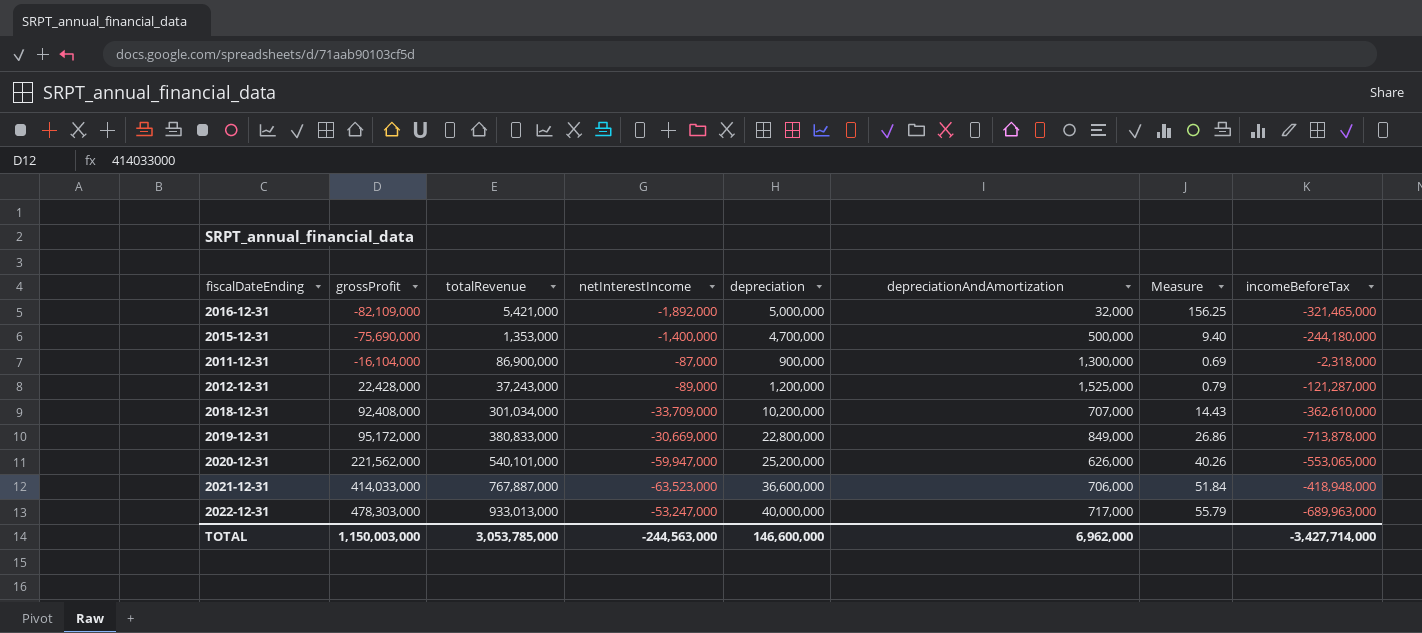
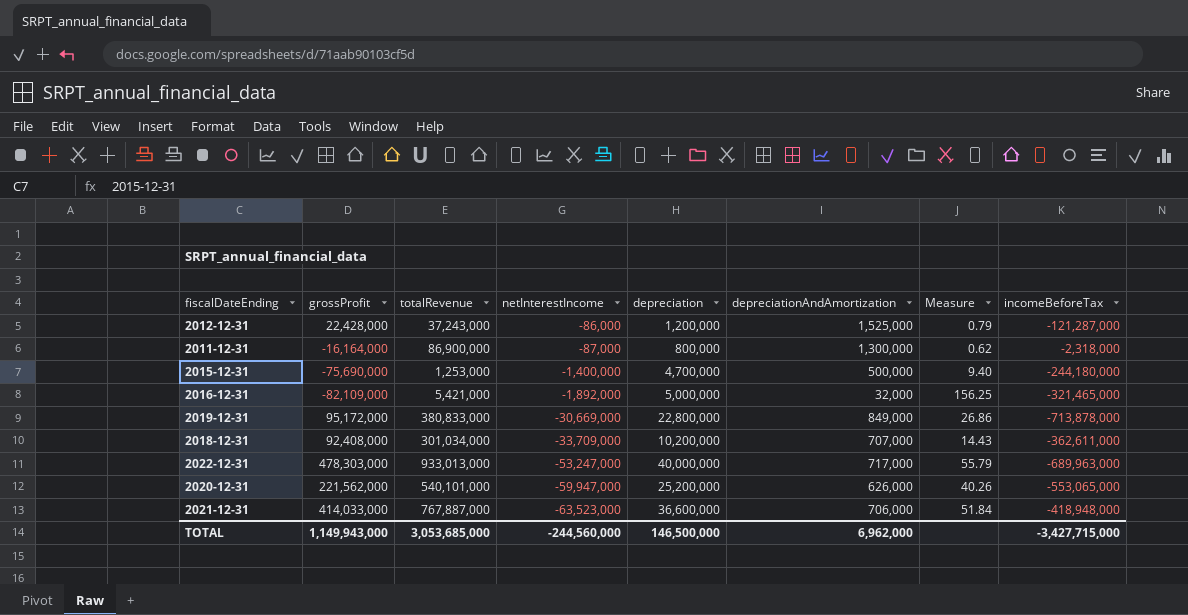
row order: grossProfit ascending -> netInterestIncome descending
2012-12-31 | netInterestIncome: -89,000 -> -86,000
2011-12-31 | grossProfit: -16,104,000 -> -16,164,000
2011-12-31 | depreciation: 900,000 -> 800,000
2011-12-31 | Measure: 0.69 -> 0.62
2015-12-31 | totalRevenue: 1,353,000 -> 1,253,000
2018-12-31 | incomeBeforeTax: -362,610,000 -> -362,611,000
TOTAL | grossProfit: 1,150,003,000 -> 1,149,943,000
TOTAL | totalRevenue: 3,053,785,000 -> 3,053,685,000
TOTAL | netInterestIncome: -244,563,000 -> -244,560,000
TOTAL | depreciation: 146,600,000 -> 146,500,000
TOTAL | incomeBeforeTax: -3,427,714,000 -> -3,427,715,000

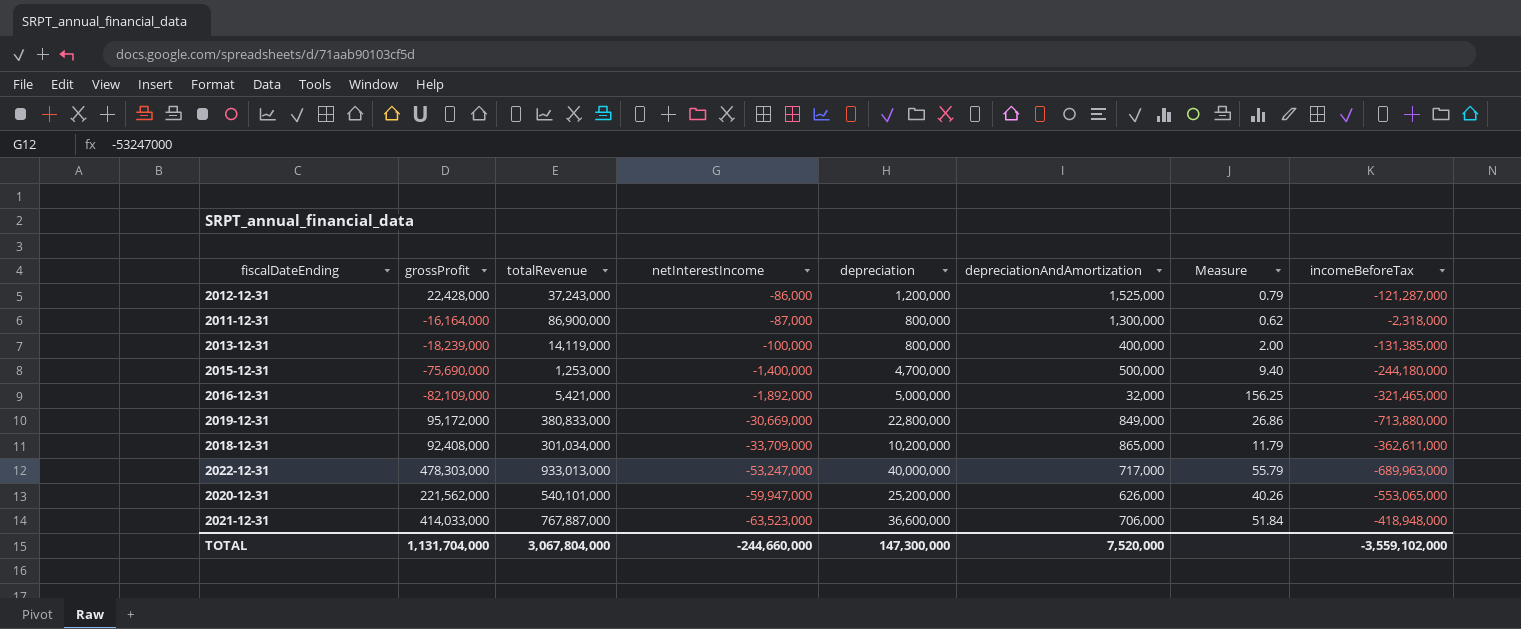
row 2013-12-31: none -> -18,239,000 | 14,119,000 | -100,000 | 800,000 | 400,000 | 2.00 | -131,385,000
2019-12-31 | incomeBeforeTax: -713,878,000 -> -713,880,000
2018-12-31 | depreciationAndAmortization: 707,000 -> 865,000
2018-12-31 | Measure: 14.43 -> 11.79
TOTAL | grossProfit: 1,149,943,000 -> 1,131,704,000
TOTAL | totalRevenue: 3,053,685,000 -> 3,067,804,000
TOTAL | netInterestIncome: -244,560,000 -> -244,660,000
TOTAL | depreciation: 146,500,000 -> 147,300,000
TOTAL | depreciationAndAmortization: 6,962,000 -> 7,520,000
TOTAL | incomeBeforeTax: -3,427,715,000 -> -3,559,102,000

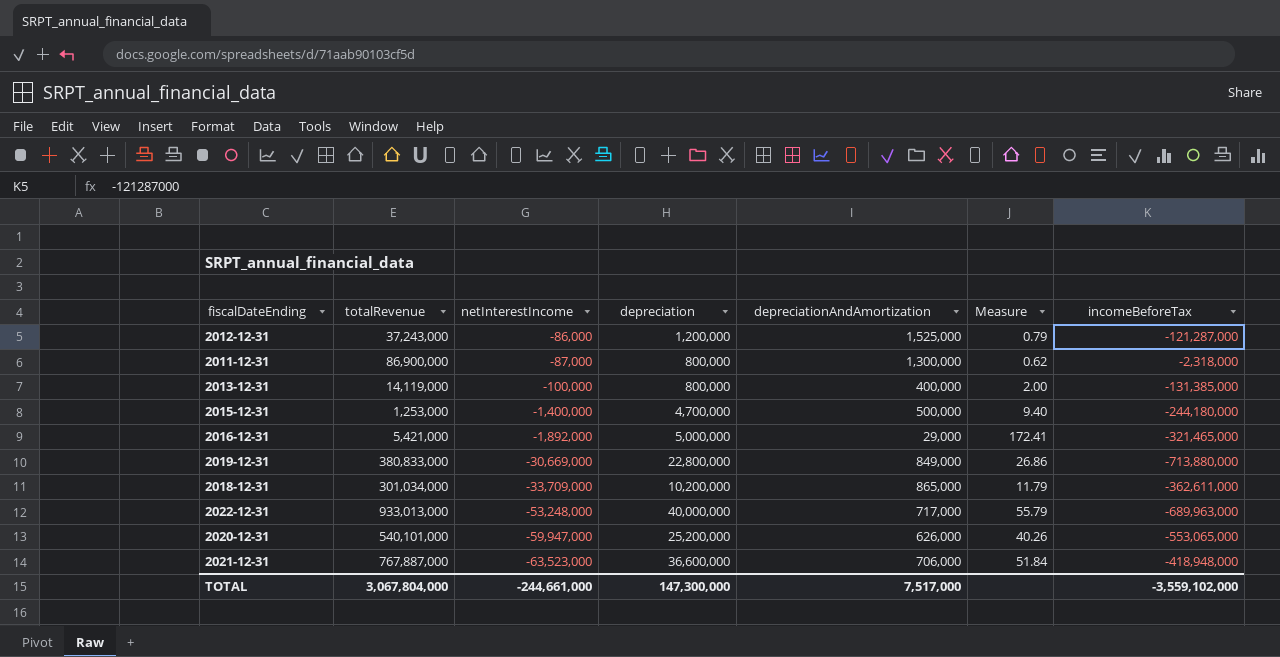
column grossProfit | position: 2 -> none
2016-12-31 | depreciationAndAmortization: 32,000 -> 29,000
2016-12-31 | Measure: 156.25 -> 172.41
2022-12-31 | netInterestIncome: -53,247,000 -> -53,248,000
TOTAL | netInterestIncome: -244,660,000 -> -244,661,000
TOTAL | depreciationAndAmortization: 7,520,000 -> 7,517,000

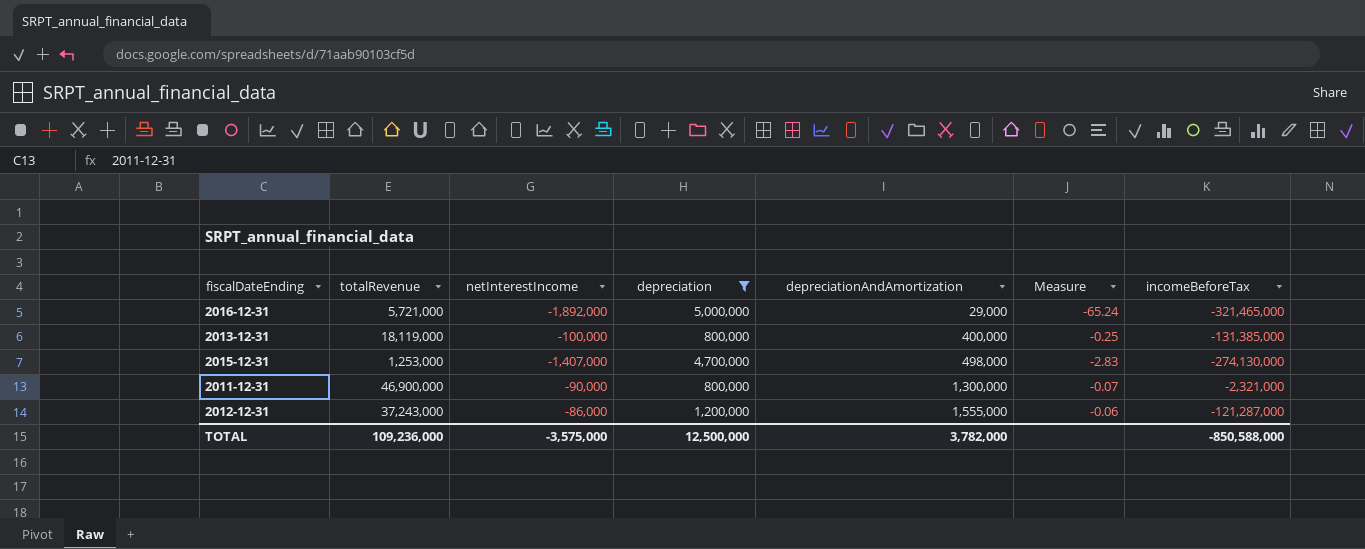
filter: none -> depreciation <= 5,000,000
row order: netInterestIncome descending -> depreciationAndAmortization ascending
column Measure | formula: [depreciation] / [depreciationAndAmortization] -> [netInterestIncome] / [depreciationAndAmortization]
2016-12-31 | totalRevenue: 5,421,000 -> 5,721,000
2013-12-31 | totalRevenue: 14,119,000 -> 18,119,000
2015-12-31 | netInterestIncome: -1,400,000 -> -1,407,000
2015-12-31 | depreciationAndAmortization: 500,000 -> 498,000
2015-12-31 | incomeBeforeTax: -244,180,000 -> -274,130,000
2011-12-31 | totalRevenue: 86,900,000 -> 46,900,000
2011-12-31 | netInterestIncome: -87,000 -> -90,000
2011-12-31 | incomeBeforeTax: -2,318,000 -> -2,321,000
2012-12-31 | depreciationAndAmortization: 1,525,000 -> 1,555,000
TOTAL | totalRevenue: 3,067,804,000 -> 109,236,000
TOTAL | netInterestIncome: -244,661,000 -> -3,575,000
TOTAL | depreciation: 147,300,000 -> 12,500,000
TOTAL | depreciationAndAmortization: 7,517,000 -> 3,782,000
TOTAL | incomeBeforeTax: -3,559,102,000 -> -850,588,000

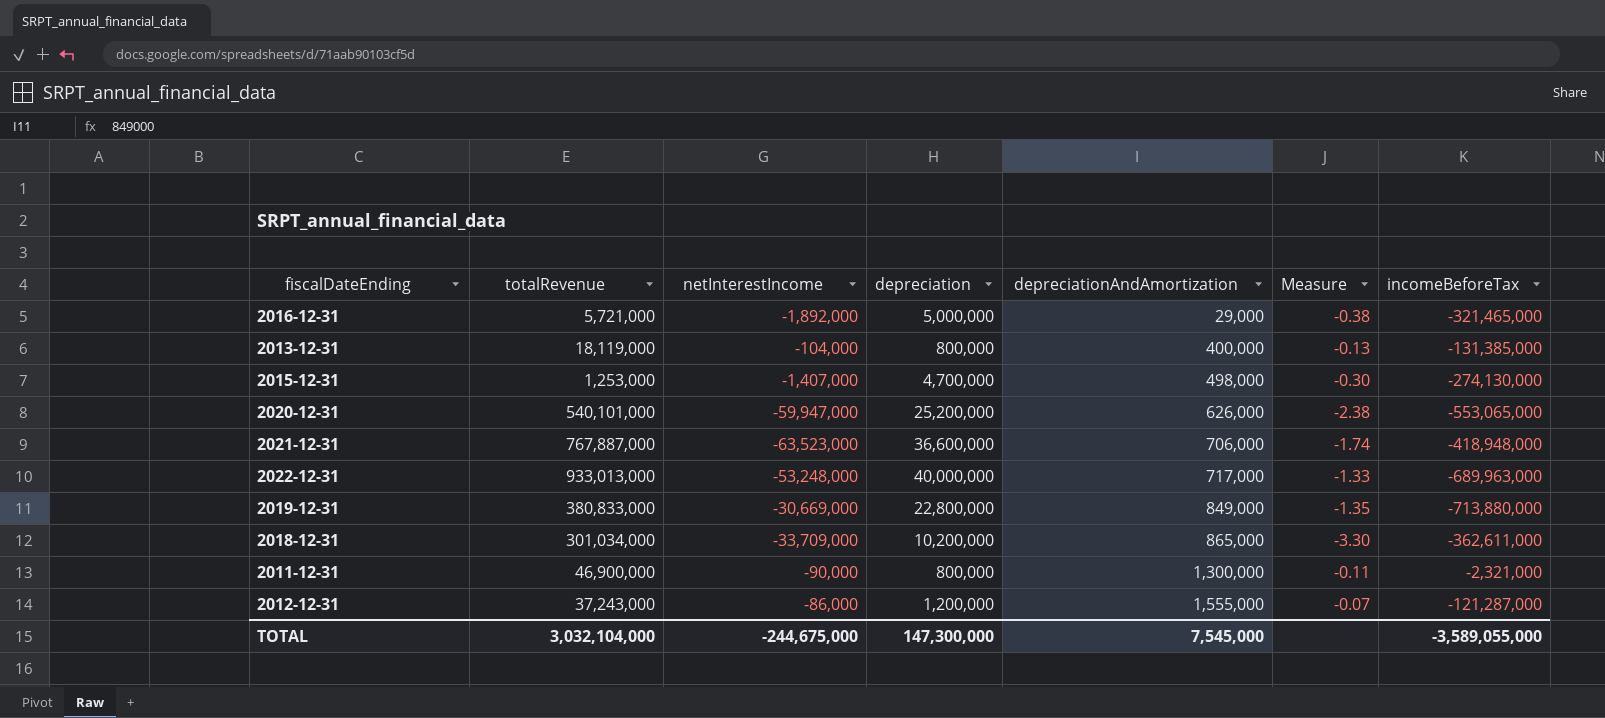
filter: depreciation <= 5,000,000 -> none
column Measure | formula: [netInterestIncome] / [depreciationAndAmortization] -> [netInterestIncome] / [depreciation]
2013-12-31 | netInterestIncome: -100,000 -> -104,000
TOTAL | totalRevenue: 109,236,000 -> 3,032,104,000
TOTAL | netInterestIncome: -3,575,000 -> -244,675,000
TOTAL | depreciation: 12,500,000 -> 147,300,000
TOTAL | depreciationAndAmortization: 3,782,000 -> 7,545,000
TOTAL | incomeBeforeTax: -850,588,000 -> -3,589,055,000

